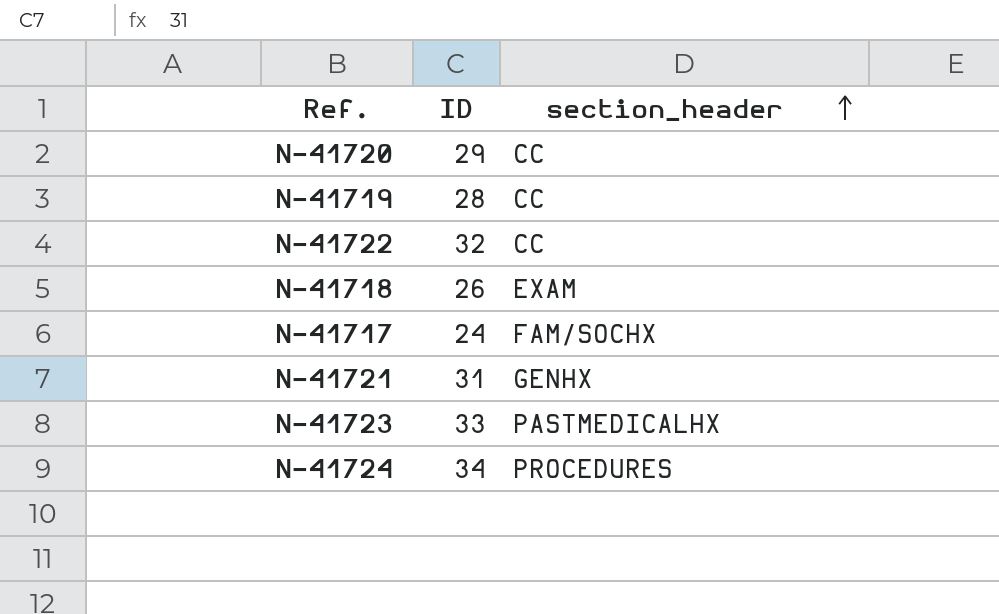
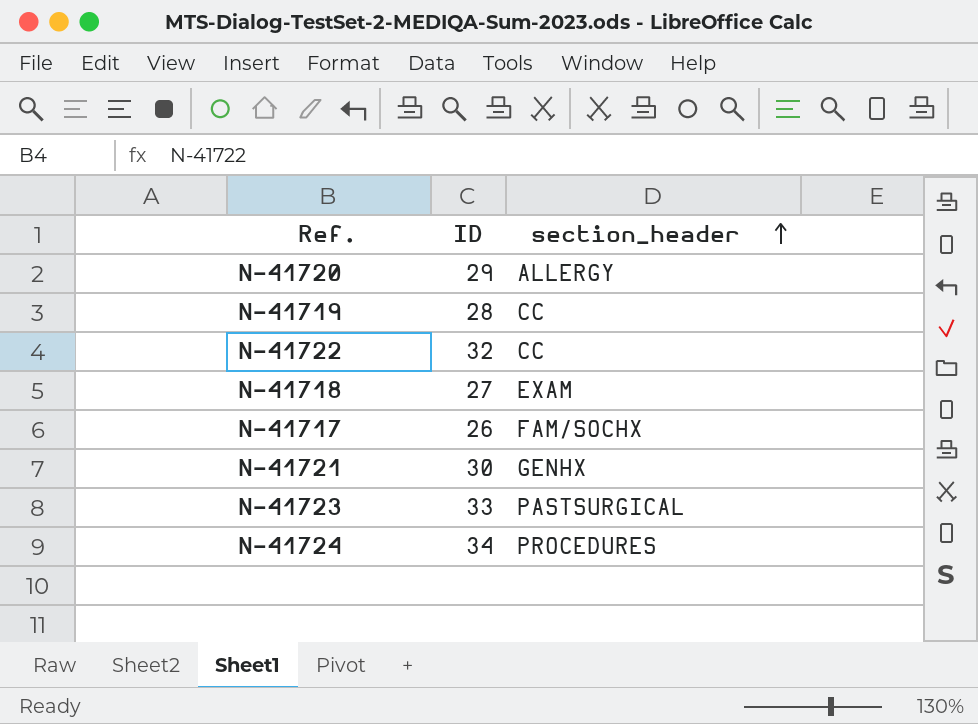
N-41720 | section_header: CC -> ALLERGY
N-41718 | ID: 26 -> 27
N-41717 | ID: 24 -> 26
N-41721 | ID: 31 -> 30
N-41723 | section_header: PASTMEDICALHX -> PASTSURGICAL

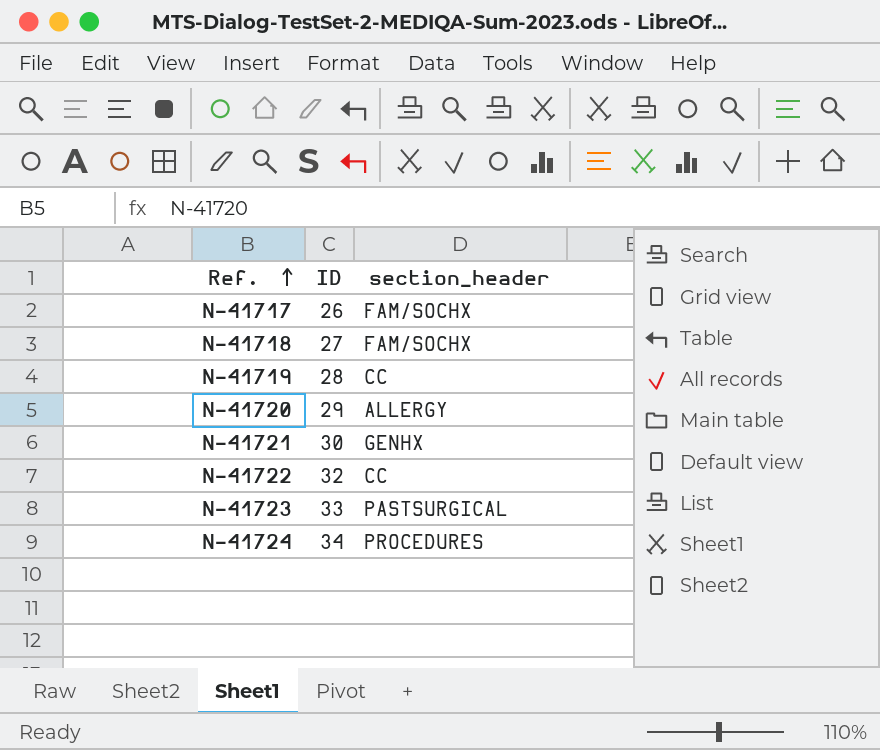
row order: section_header ascending -> Ref. ascending
N-41718 | section_header: EXAM -> FAM/SOCHX

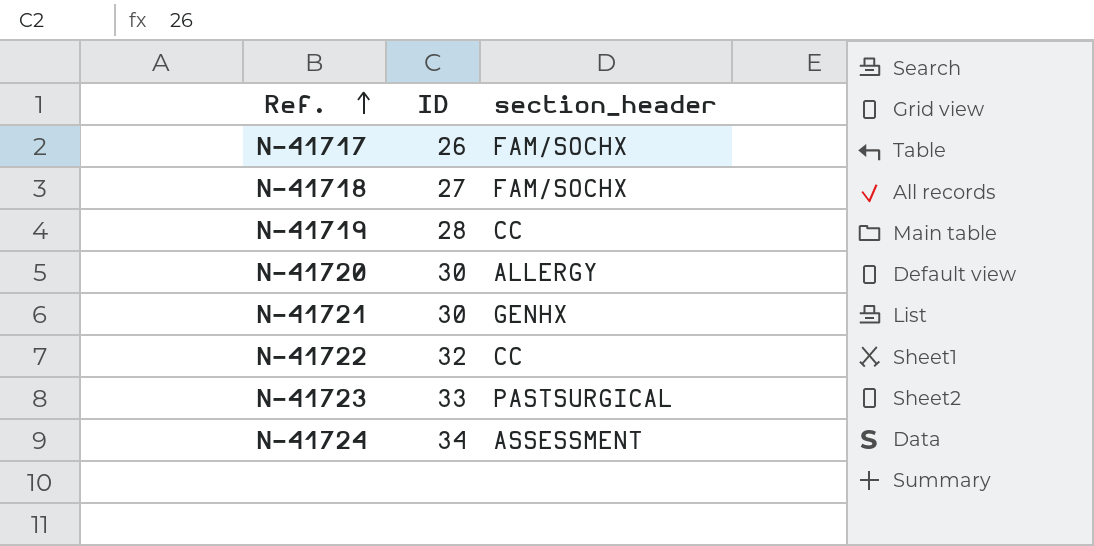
N-41720 | ID: 29 -> 30
N-41724 | section_header: PROCEDURES -> ASSESSMENT

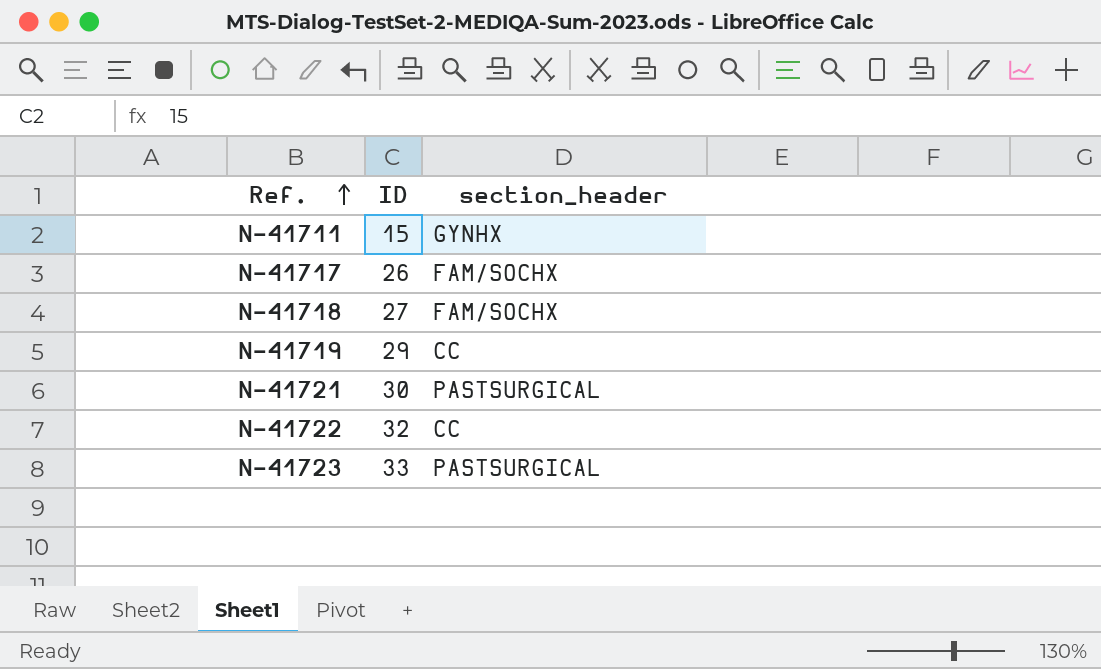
row N-41720: 30 | ALLERGY -> none
row N-41724: 34 | ASSESSMENT -> none
row N-41711: none -> 15 | GYNHX
N-41719 | ID: 28 -> 29
N-41721 | section_header: GENHX -> PASTSURGICAL

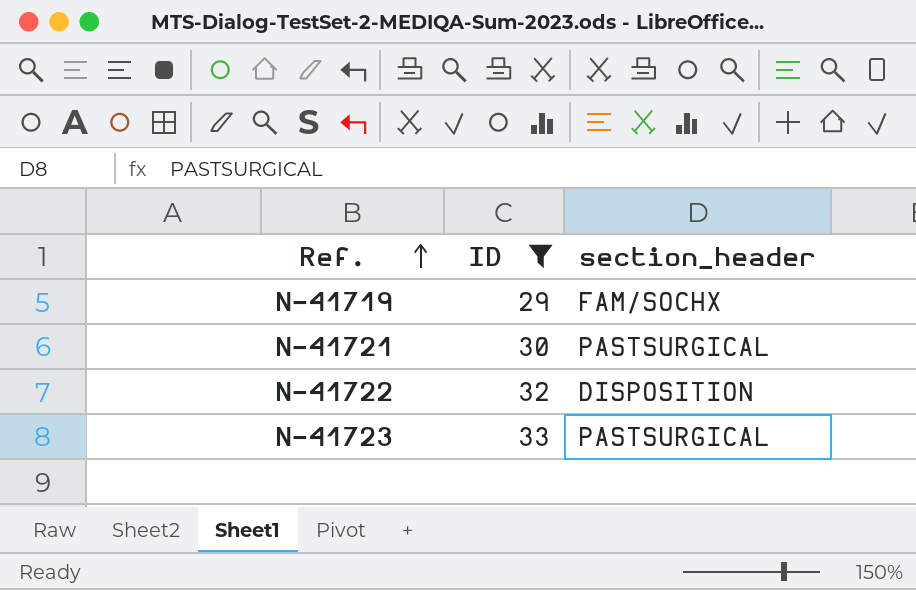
filter: none -> ID >= 29
N-41719 | section_header: CC -> FAM/SOCHX
N-41722 | section_header: CC -> DISPOSITION

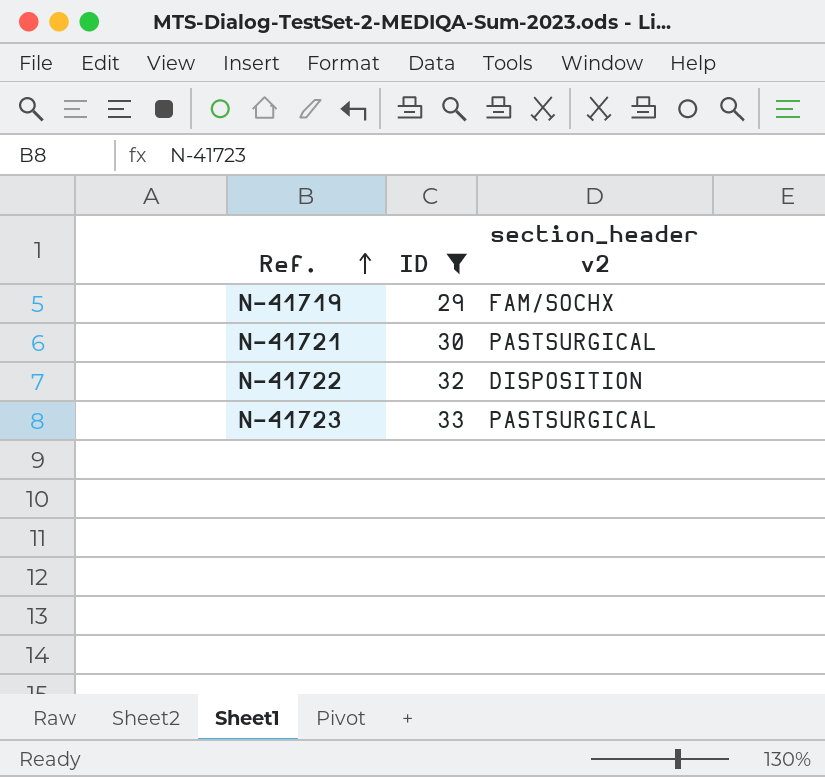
column name: section_header -> section_header v2

